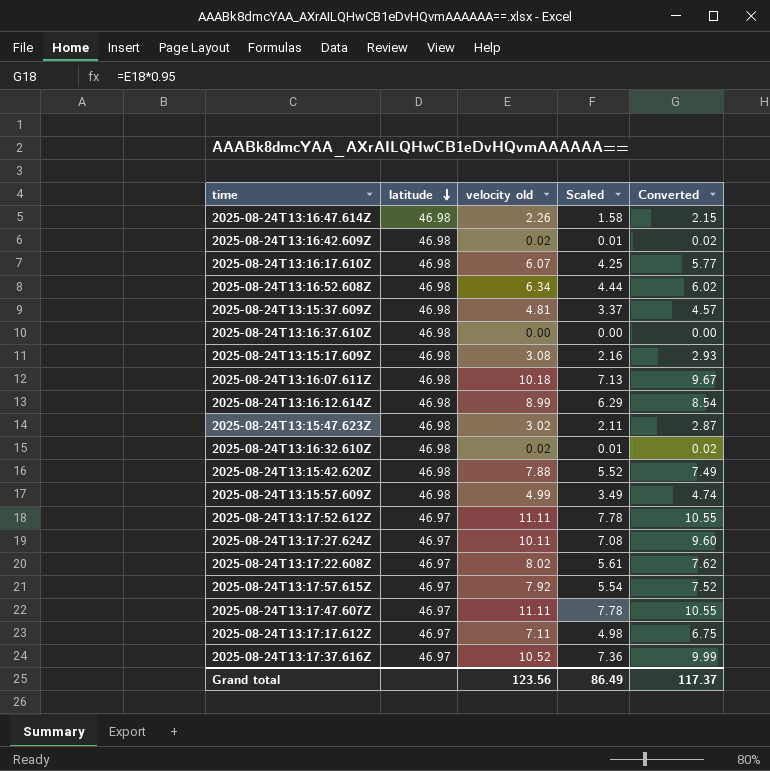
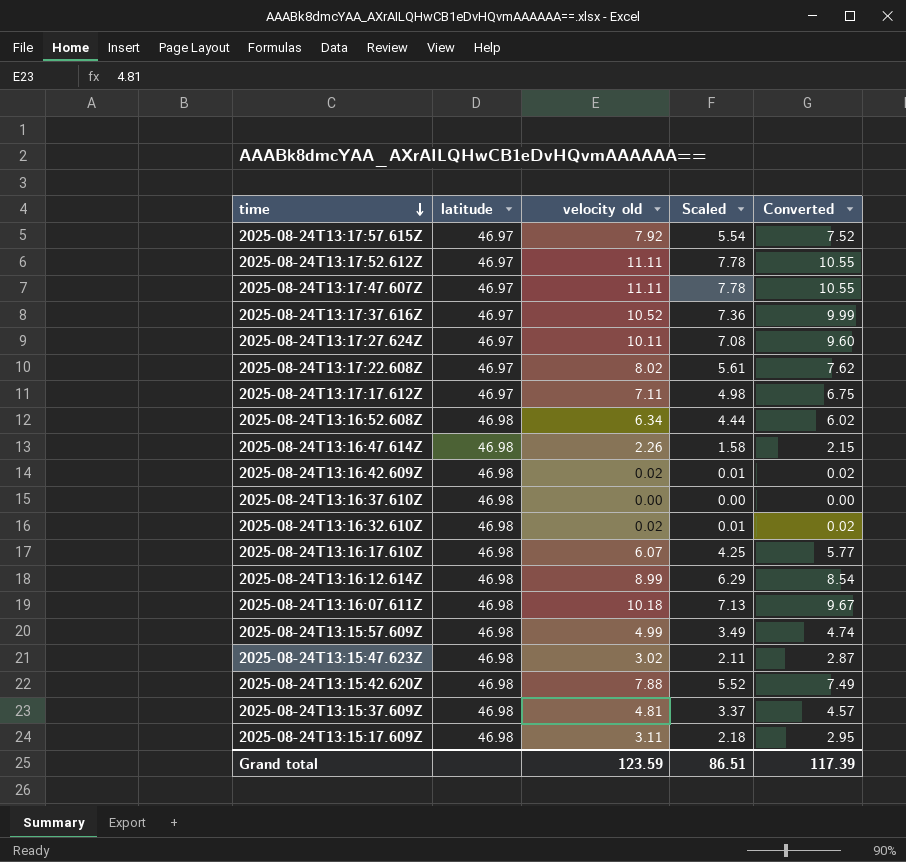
row order: latitude descending -> time descending
2025-08-24T13:15:17.609Z | velocity old: 3.08 -> 3.11
2025-08-24T13:15:17.609Z | Scaled: 2.16 -> 2.18
2025-08-24T13:15:17.609Z | Converted: 2.93 -> 2.95
Grand total | velocity old: 123.56 -> 123.59
Grand total | Scaled: 86.49 -> 86.51
Grand total | Converted: 117.37 -> 117.39

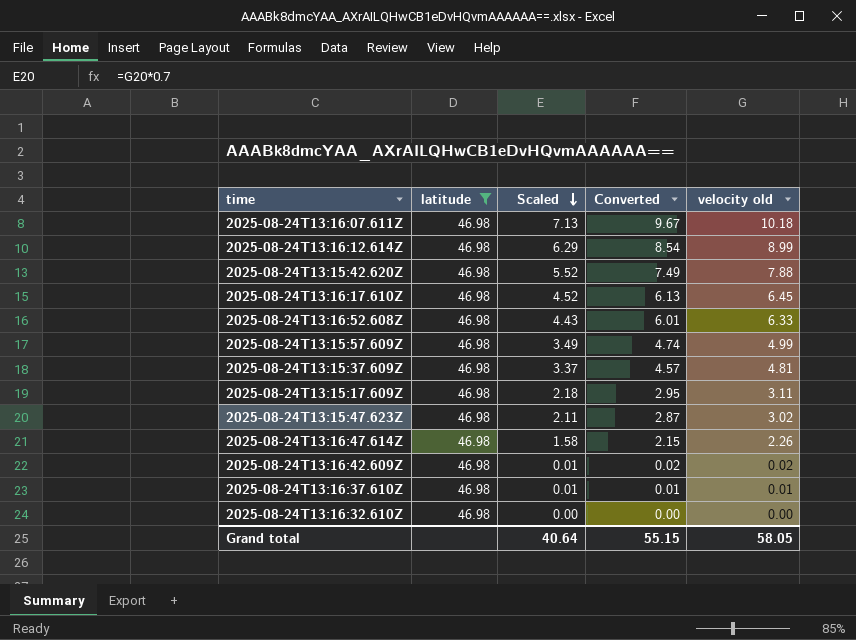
filter: none -> latitude = 46.98
row order: time descending -> Scaled descending
column velocity old | position: 3 -> 5
2025-08-24T13:16:17.610Z | Scaled: 4.25 -> 4.52
2025-08-24T13:16:17.610Z | Converted: 5.77 -> 6.13
2025-08-24T13:16:17.610Z | velocity old: 6.07 -> 6.45
2025-08-24T13:16:52.608Z | Scaled: 4.44 -> 4.43
2025-08-24T13:16:52.608Z | Converted: 6.02 -> 6.01
2025-08-24T13:16:52.608Z | velocity old: 6.34 -> 6.33
2025-08-24T13:16:37.610Z | Scaled: 0.00 -> 0.01
2025-08-24T13:16:37.610Z | Converted: 0.00 -> 0.01
2025-08-24T13:16:37.610Z | velocity old: 0.00 -> 0.01
2025-08-24T13:16:32.610Z | Scaled: 0.01 -> 0.00
2025-08-24T13:16:32.610Z | Converted: 0.02 -> 0.00
2025-08-24T13:16:32.610Z | velocity old: 0.02 -> 0.00
Grand total | Scaled: 86.51 -> 40.64
Grand total | Converted: 117.39 -> 55.15
Grand total | velocity old: 123.59 -> 58.05

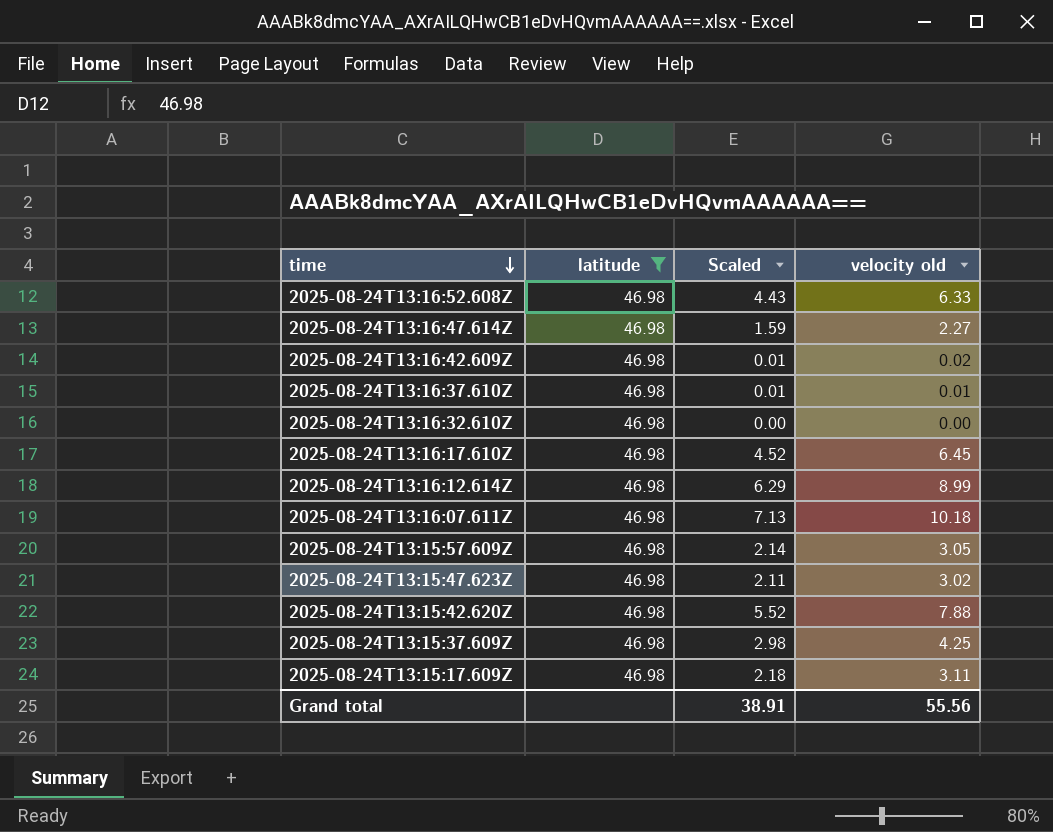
row order: Scaled descending -> time descending
column Converted | formula: [velocity old] * 0.95 -> none
2025-08-24T13:16:47.614Z | Scaled: 1.58 -> 1.59
2025-08-24T13:16:47.614Z | velocity old: 2.26 -> 2.27
2025-08-24T13:15:57.609Z | Scaled: 3.49 -> 2.14
2025-08-24T13:15:57.609Z | velocity old: 4.99 -> 3.05
2025-08-24T13:15:37.609Z | Scaled: 3.37 -> 2.98
2025-08-24T13:15:37.609Z | velocity old: 4.81 -> 4.25
Grand total | Scaled: 40.64 -> 38.91
Grand total | velocity old: 58.05 -> 55.56

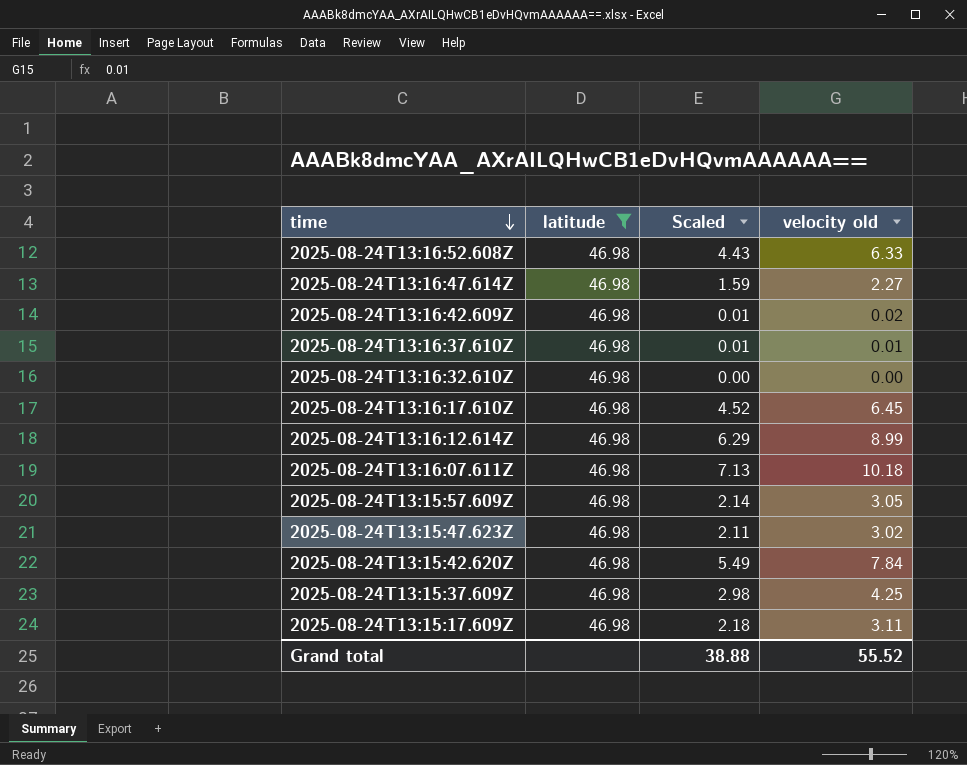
2025-08-24T13:15:42.620Z | Scaled: 5.52 -> 5.49
2025-08-24T13:15:42.620Z | velocity old: 7.88 -> 7.84
Grand total | Scaled: 38.91 -> 38.88
Grand total | velocity old: 55.56 -> 55.52

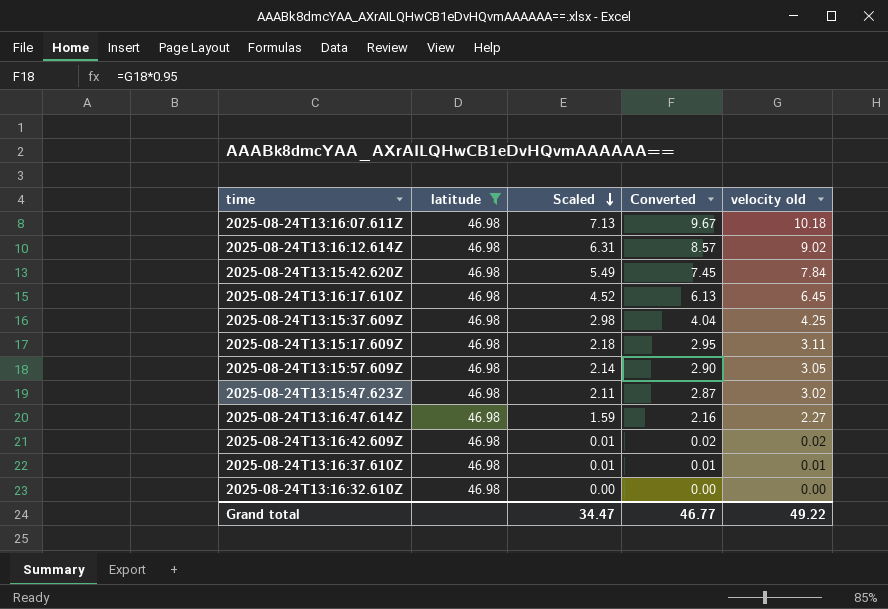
row order: time descending -> Scaled descending
column Converted | formula: none -> [velocity old] * 0.95
row 2025-08-24T13:16:52.608Z: 46.98 | 4.43 | 6.33 -> none
2025-08-24T13:16:12.614Z | Scaled: 6.29 -> 6.31
2025-08-24T13:16:12.614Z | velocity old: 8.99 -> 9.02
Grand total | Scaled: 38.88 -> 34.47
Grand total | velocity old: 55.52 -> 49.22

